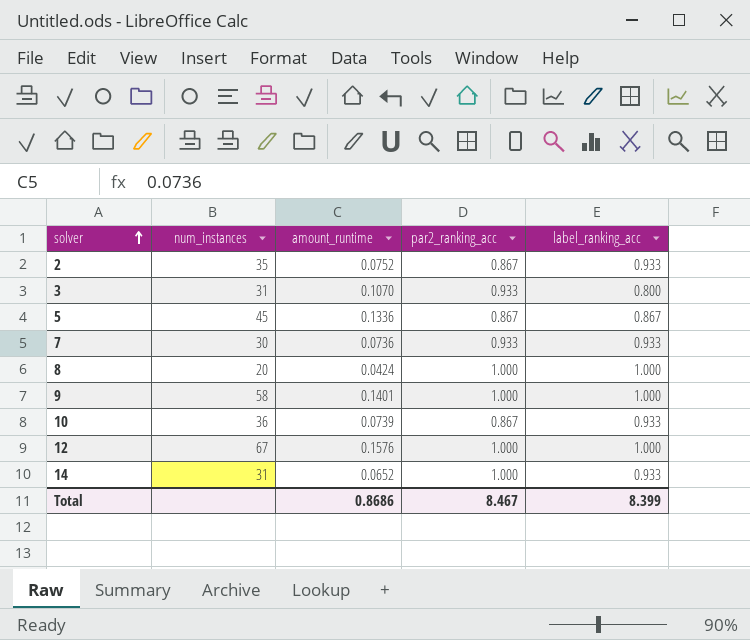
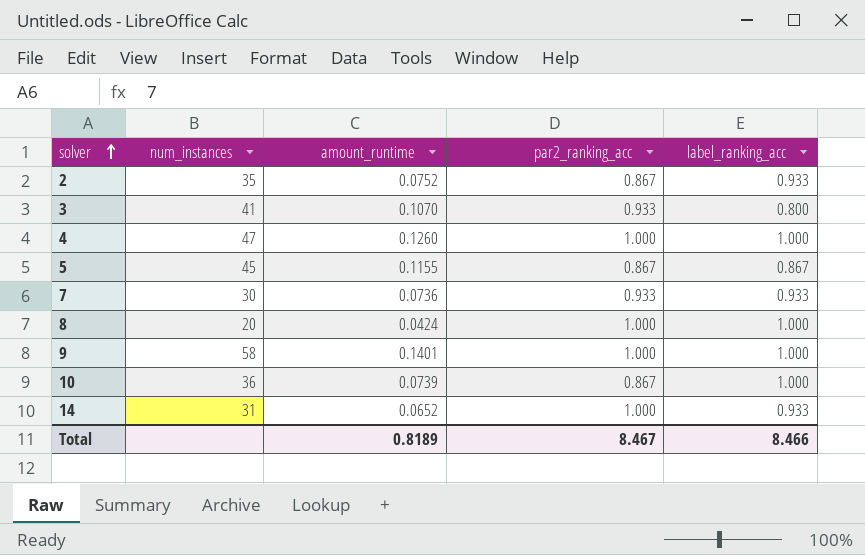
row 12: 67 | 0.1576 | 1.000 | 1.000 -> none
3 | num_instances: 31 -> 41
row 4: none -> 47 | 0.1260 | 1.000 | 1.000
5 | amount_runtime: 0.1336 -> 0.1155
10 | label_ranking_acc: 0.933 -> 1.000
Total | amount_runtime: 0.8686 -> 0.8189
Total | label_ranking_acc: 8.399 -> 8.466

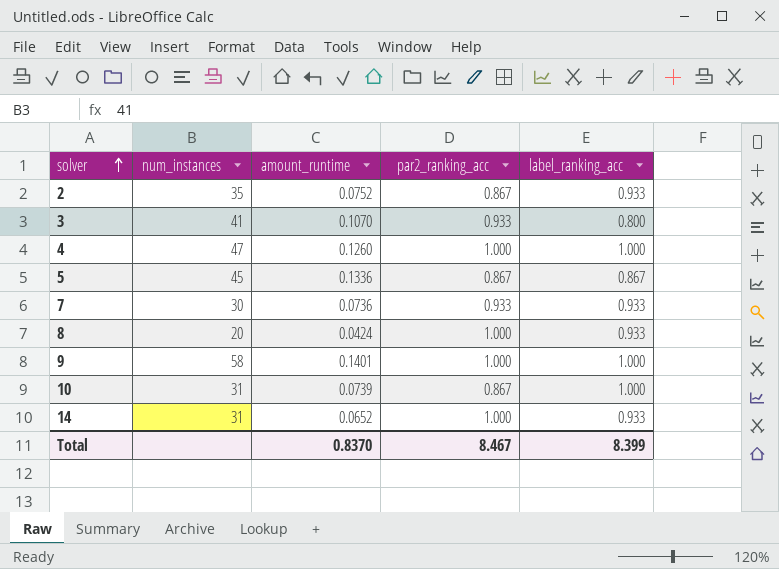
5 | amount_runtime: 0.1155 -> 0.1336
8 | label_ranking_acc: 1.000 -> 0.933
10 | num_instances: 36 -> 31
Total | amount_runtime: 0.8189 -> 0.8370
Total | label_ranking_acc: 8.466 -> 8.399

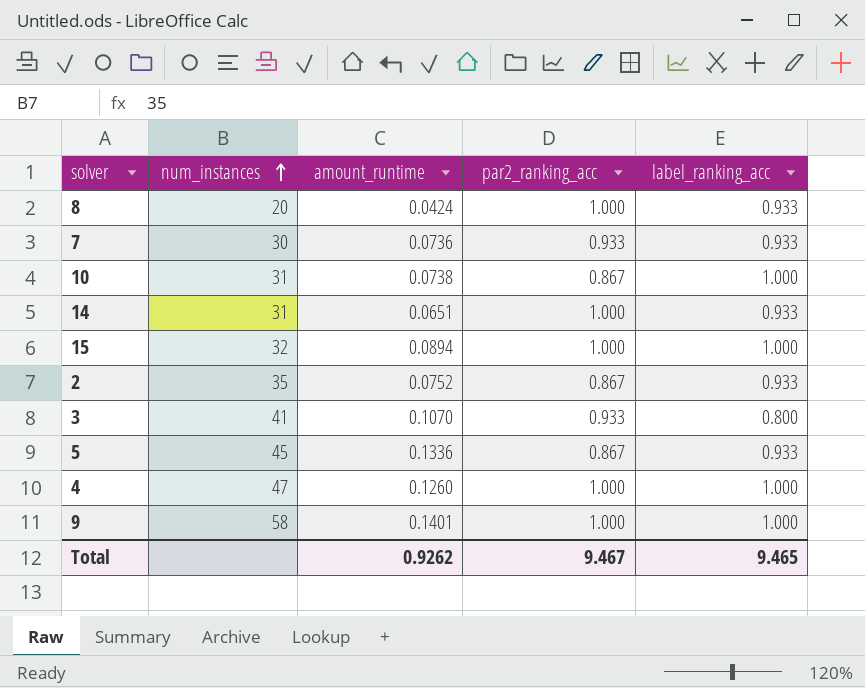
row order: solver ascending -> num_instances ascending
10 | amount_runtime: 0.0739 -> 0.0738
14 | amount_runtime: 0.0652 -> 0.0651
row 15: none -> 32 | 0.0894 | 1.000 | 1.000
5 | label_ranking_acc: 0.867 -> 0.933
Total | amount_runtime: 0.8370 -> 0.9262
Total | par2_ranking_acc: 8.467 -> 9.467
Total | label_ranking_acc: 8.399 -> 9.465

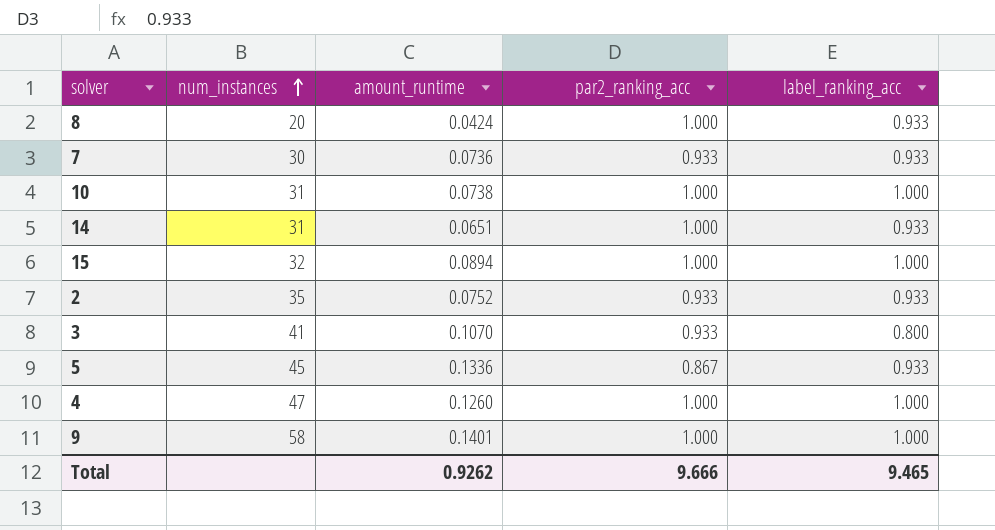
10 | par2_ranking_acc: 0.867 -> 1.000
2 | par2_ranking_acc: 0.867 -> 0.933
Total | par2_ranking_acc: 9.467 -> 9.666

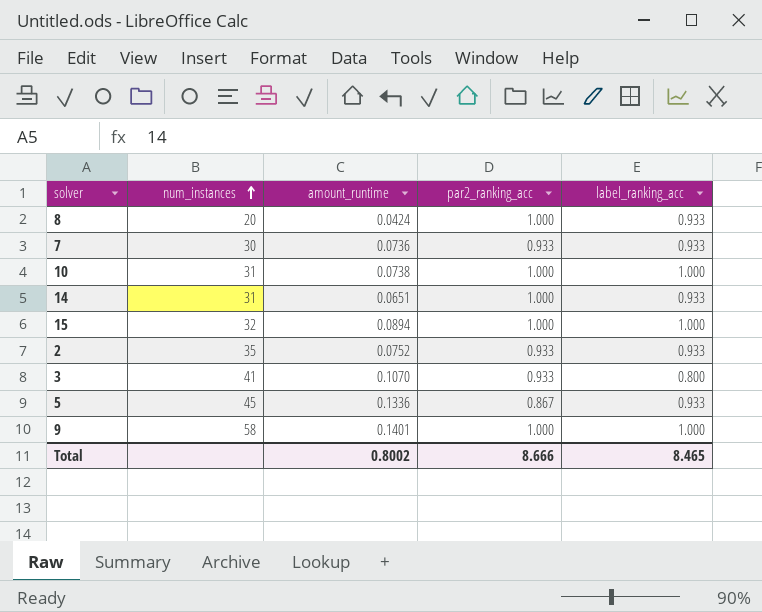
row 4: 47 | 0.1260 | 1.000 | 1.000 -> none
Total | amount_runtime: 0.9262 -> 0.8002
Total | par2_ranking_acc: 9.666 -> 8.666
Total | label_ranking_acc: 9.465 -> 8.465

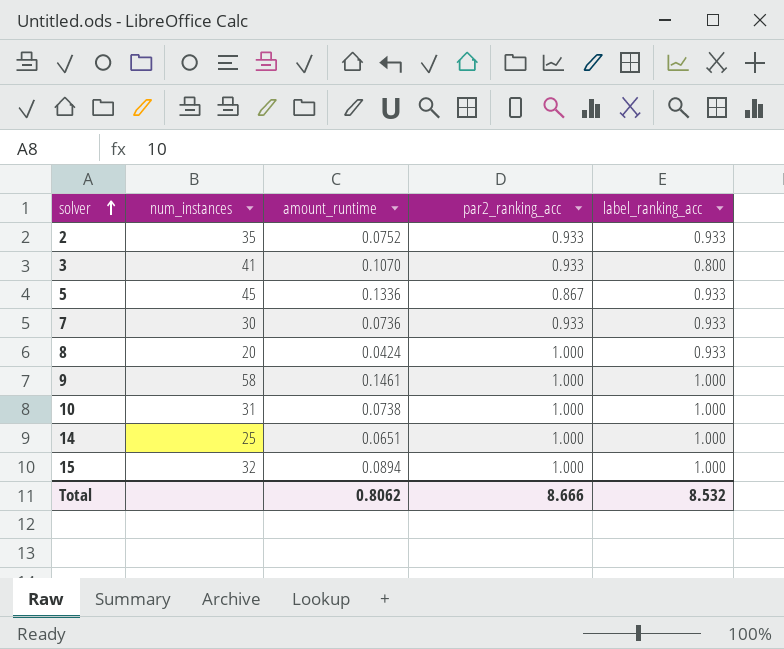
row order: num_instances ascending -> solver ascending
9 | amount_runtime: 0.1401 -> 0.1461
14 | num_instances: 31 -> 25
14 | label_ranking_acc: 0.933 -> 1.000
Total | amount_runtime: 0.8002 -> 0.8062
Total | label_ranking_acc: 8.465 -> 8.532

